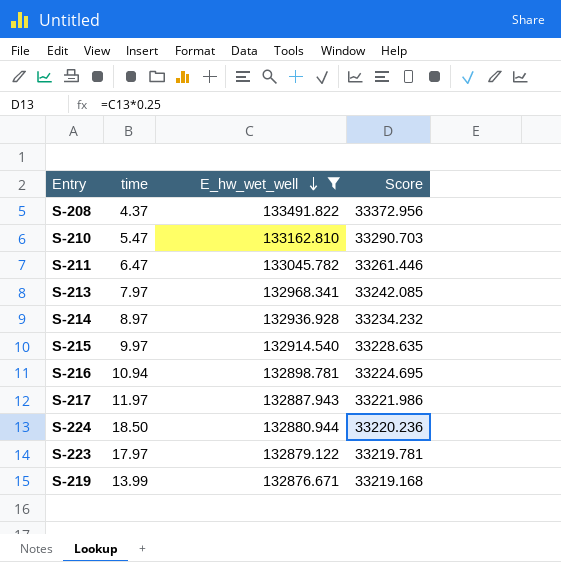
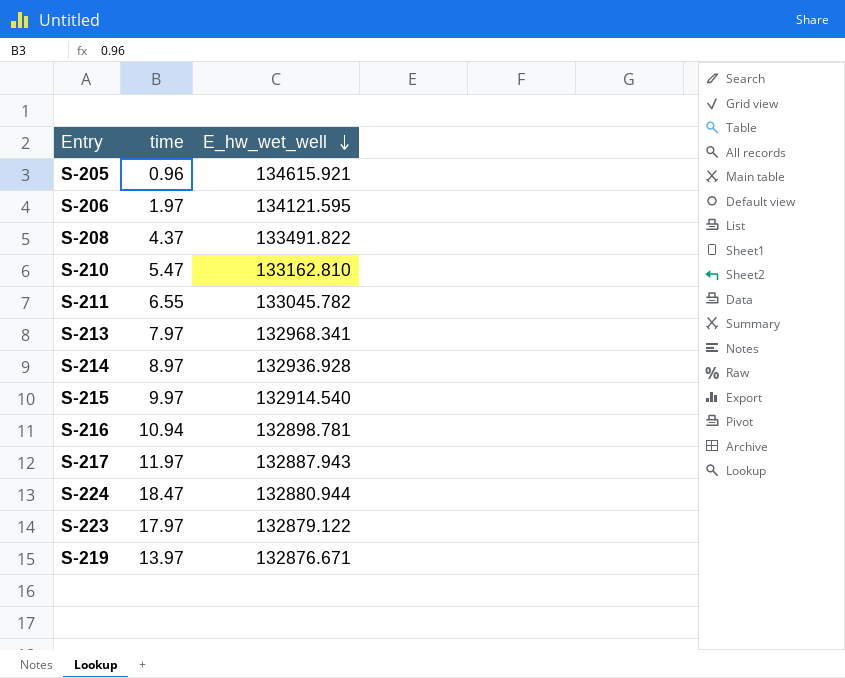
filter: E_hw_wet_well <= 133491.822 -> none
column Score | formula: [E_hw_wet_well] * 0.25 -> none
S-211 | time: 6.47 -> 6.55
S-224 | time: 18.50 -> 18.47
S-219 | time: 13.99 -> 13.97

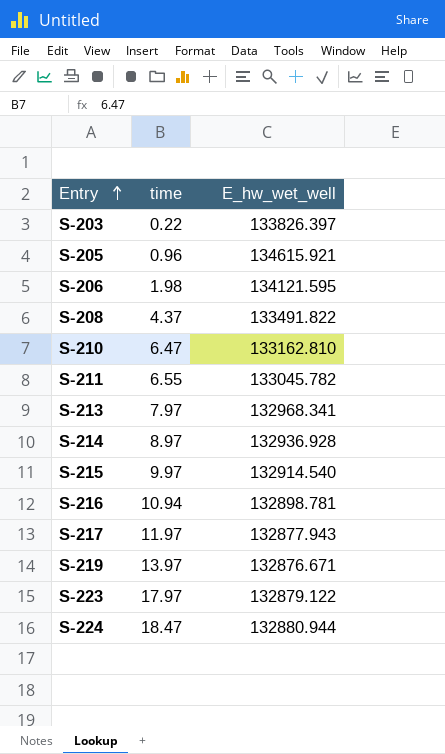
row order: E_hw_wet_well descending -> Entry ascending
row S-203: none -> 0.22 | 133826.397
S-206 | time: 1.97 -> 1.98
S-210 | time: 5.47 -> 6.47
S-217 | E_hw_wet_well: 132887.943 -> 132877.943

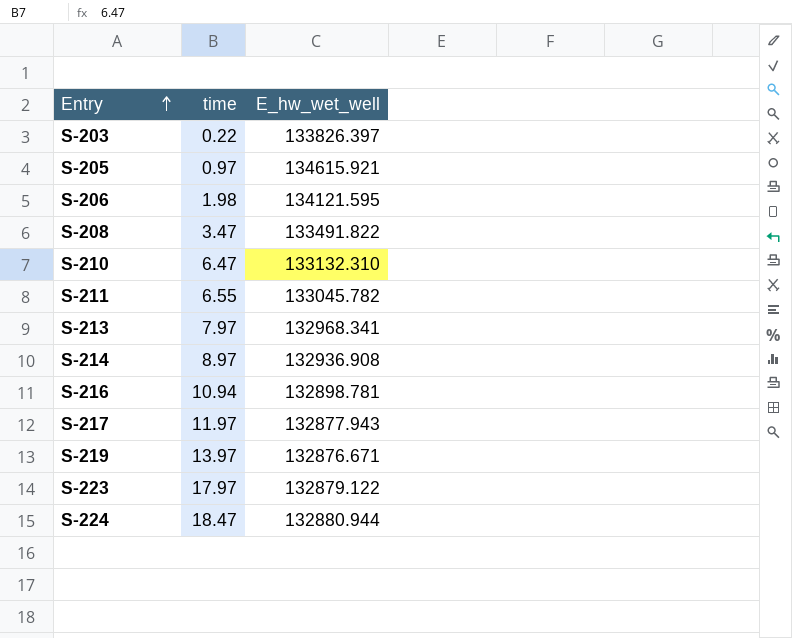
row S-215: 9.97 | 132914.540 -> none
S-205 | time: 0.96 -> 0.97
S-208 | time: 4.37 -> 3.47
S-210 | E_hw_wet_well: 133162.810 -> 133132.310
S-214 | E_hw_wet_well: 132936.928 -> 132936.908

